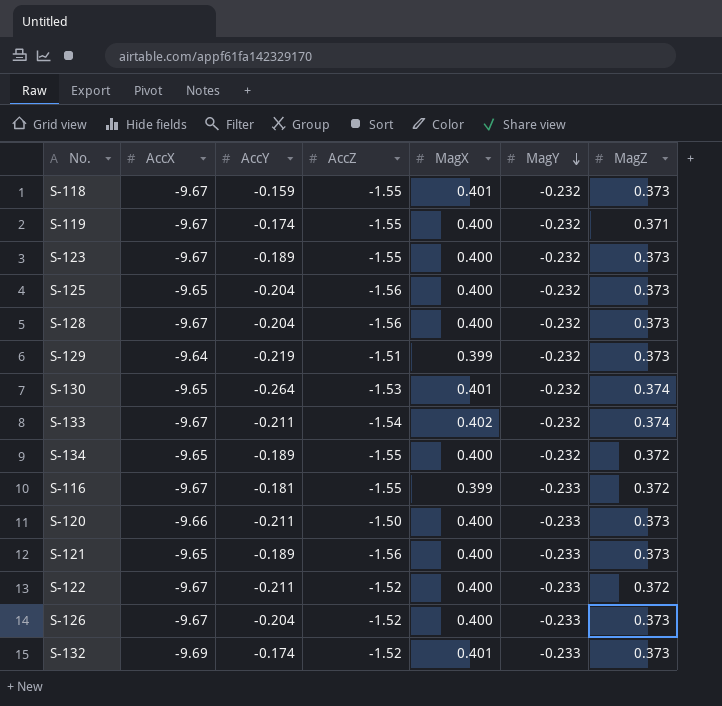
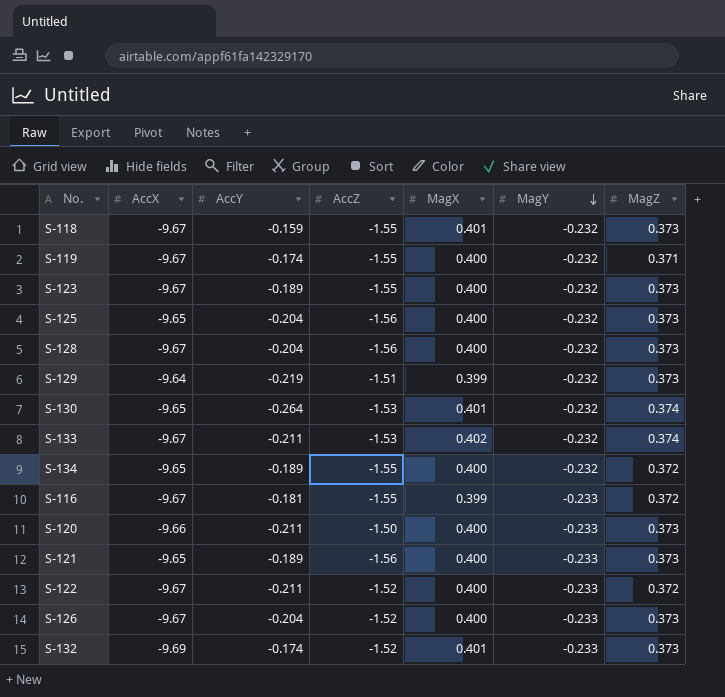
S-133 | AccZ: -1.54 -> -1.53

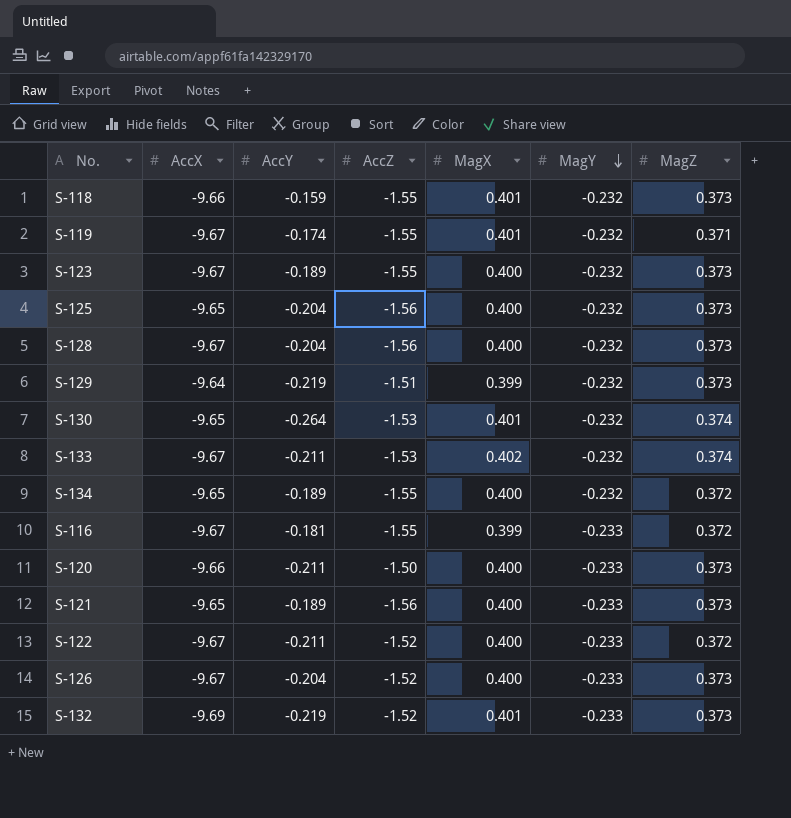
S-118 | AccX: -9.67 -> -9.66
S-119 | MagX: 0.400 -> 0.401
S-132 | AccY: -0.174 -> -0.219

